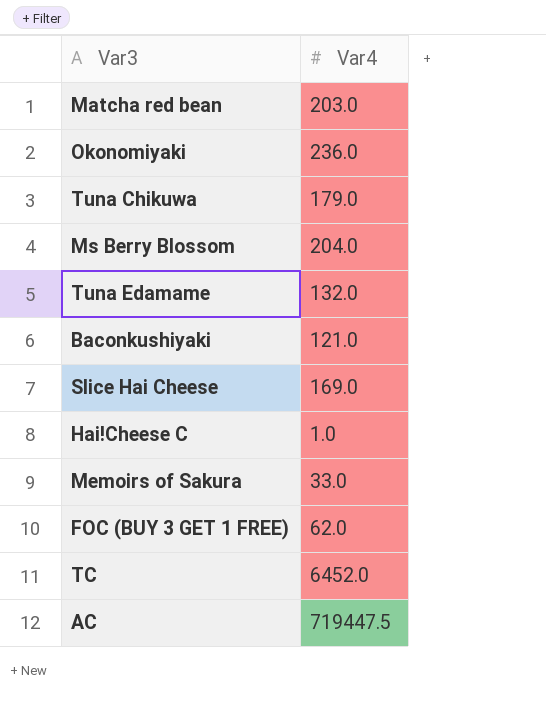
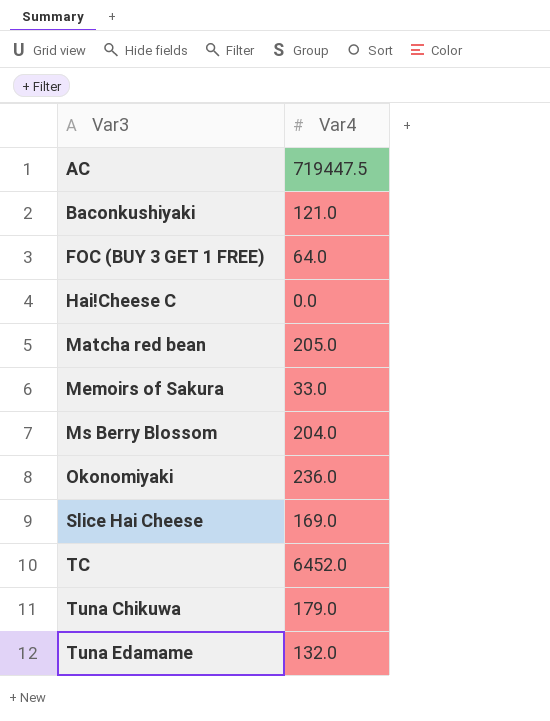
row order: none -> Var3 ascending
FOC (BUY 3 GET 1 FREE) | Var4: 62.0 -> 64.0
Hai!Cheese C | Var4: 1.0 -> 0.0
Matcha red bean | Var4: 203.0 -> 205.0

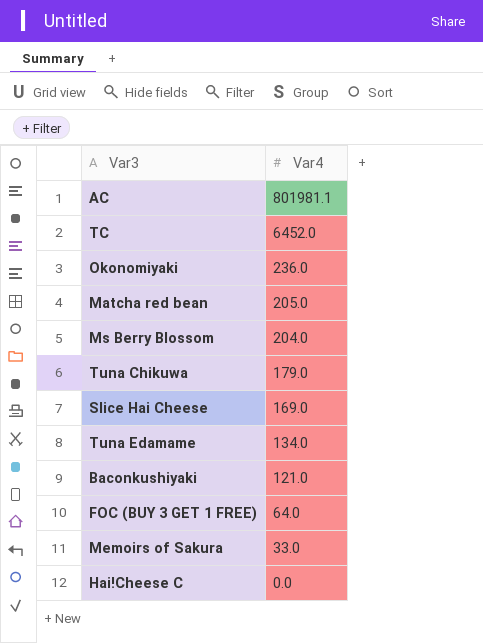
row order: Var3 ascending -> Var4 descending
AC | Var4: 719447.5 -> 801981.1
Tuna Edamame | Var4: 132.0 -> 134.0

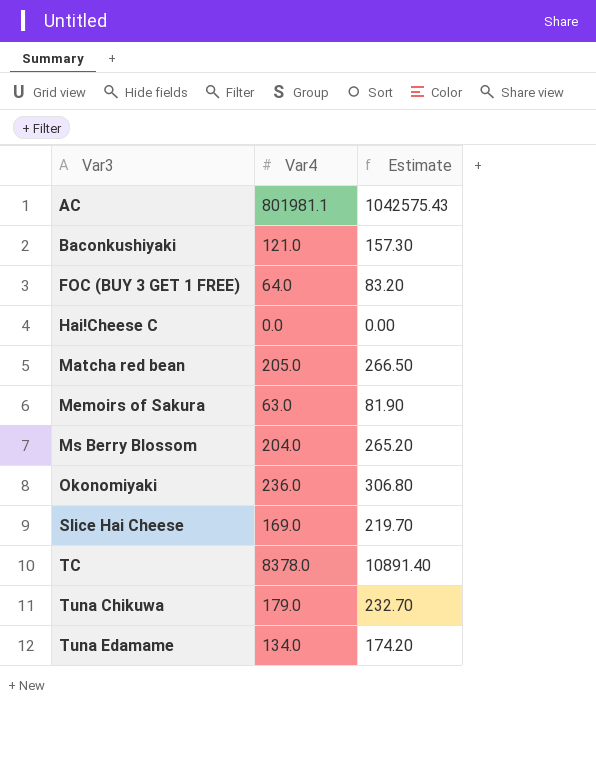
row order: Var4 descending -> Var3 ascending
column Estimate | formula: none -> [Var4] * 1.3
Memoirs of Sakura | Var4: 33.0 -> 63.0
TC | Var4: 6452.0 -> 8378.0

